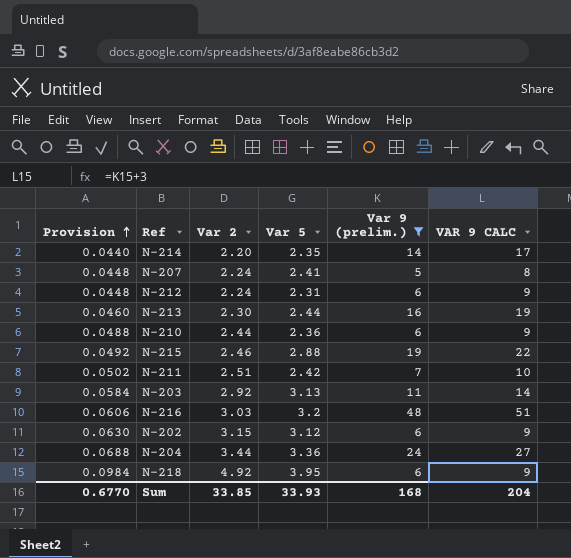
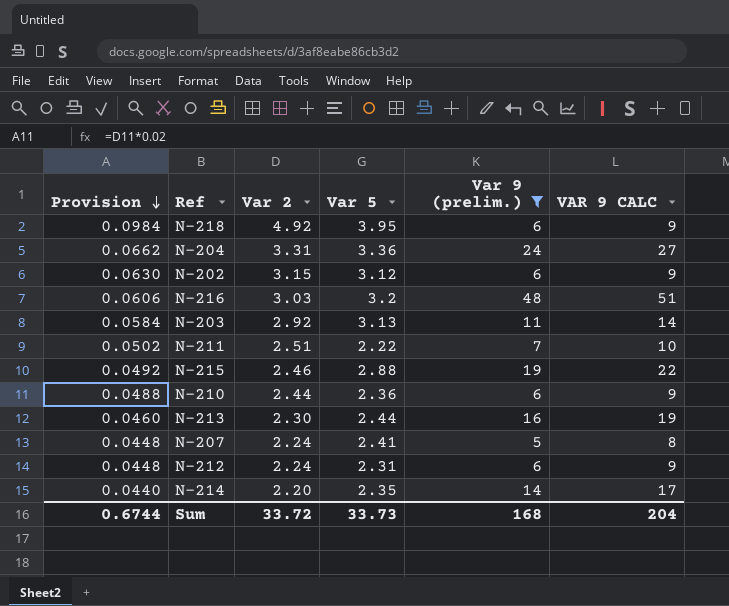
row order: Provision ascending -> Provision descending
N-204 | Provision: 0.0688 -> 0.0662
N-204 | Var 2: 3.44 -> 3.31
N-211 | Var 5: 2.42 -> 2.22
Sum | Provision: 0.6770 -> 0.6744
Sum | Var 2: 33.85 -> 33.72
Sum | Var 5: 33.93 -> 33.73

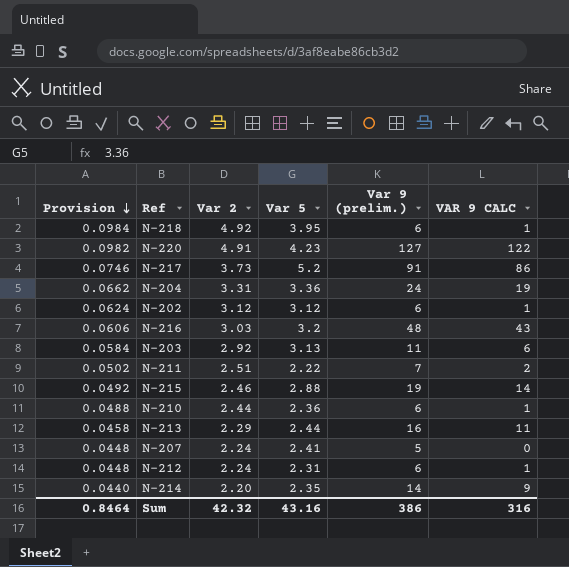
filter: Var 9 (prelim.) <= 48 -> none
column VAR 9 CALC | formula: [Var 9 (prelim.)] + 3 -> [Var 9 (prelim.)] - 5
N-202 | Provision: 0.0630 -> 0.0624
N-202 | Var 2: 3.15 -> 3.12
N-213 | Provision: 0.0460 -> 0.0458
N-213 | Var 2: 2.30 -> 2.29
Sum | Provision: 0.6744 -> 0.8464
Sum | Var 2: 33.72 -> 42.32
Sum | Var 5: 33.73 -> 43.16
Sum | Var 9 (prelim.): 168 -> 386
Sum | VAR 9 CALC: 204 -> 316

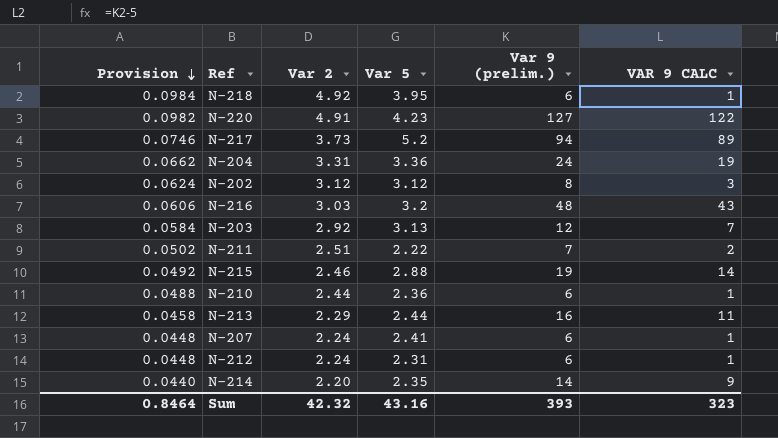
N-217 | Var 9 (prelim.): 91 -> 94
N-217 | VAR 9 CALC: 86 -> 89
N-202 | Var 9 (prelim.): 6 -> 8
N-202 | VAR 9 CALC: 1 -> 3
N-203 | Var 9 (prelim.): 11 -> 12
N-203 | VAR 9 CALC: 6 -> 7
N-207 | Var 9 (prelim.): 5 -> 6
N-207 | VAR 9 CALC: 0 -> 1
Sum | Var 9 (prelim.): 386 -> 393
Sum | VAR 9 CALC: 316 -> 323

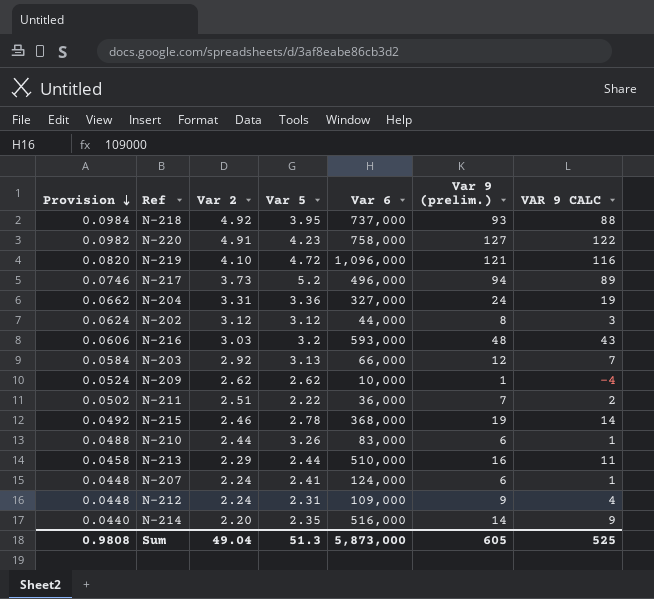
column Var 6 | position: none -> 5
N-218 | Var 9 (prelim.): 6 -> 93
N-218 | VAR 9 CALC: 1 -> 88
row N-219: none -> 0.0820 | 4.10 | 4.72 | 1,096,000 | 121 | 116
row N-209: none -> 0.0524 | 2.62 | 2.62 | 10,000 | 1 | -4
N-215 | Var 5: 2.88 -> 2.78
N-210 | Var 5: 2.36 -> 3.26
N-212 | Var 9 (prelim.): 6 -> 9
N-212 | VAR 9 CALC: 1 -> 4
Sum | Provision: 0.8464 -> 0.9808
Sum | Var 2: 42.32 -> 49.04
Sum | Var 5: 43.16 -> 51.3
Sum | Var 9 (prelim.): 393 -> 605
Sum | VAR 9 CALC: 323 -> 525

